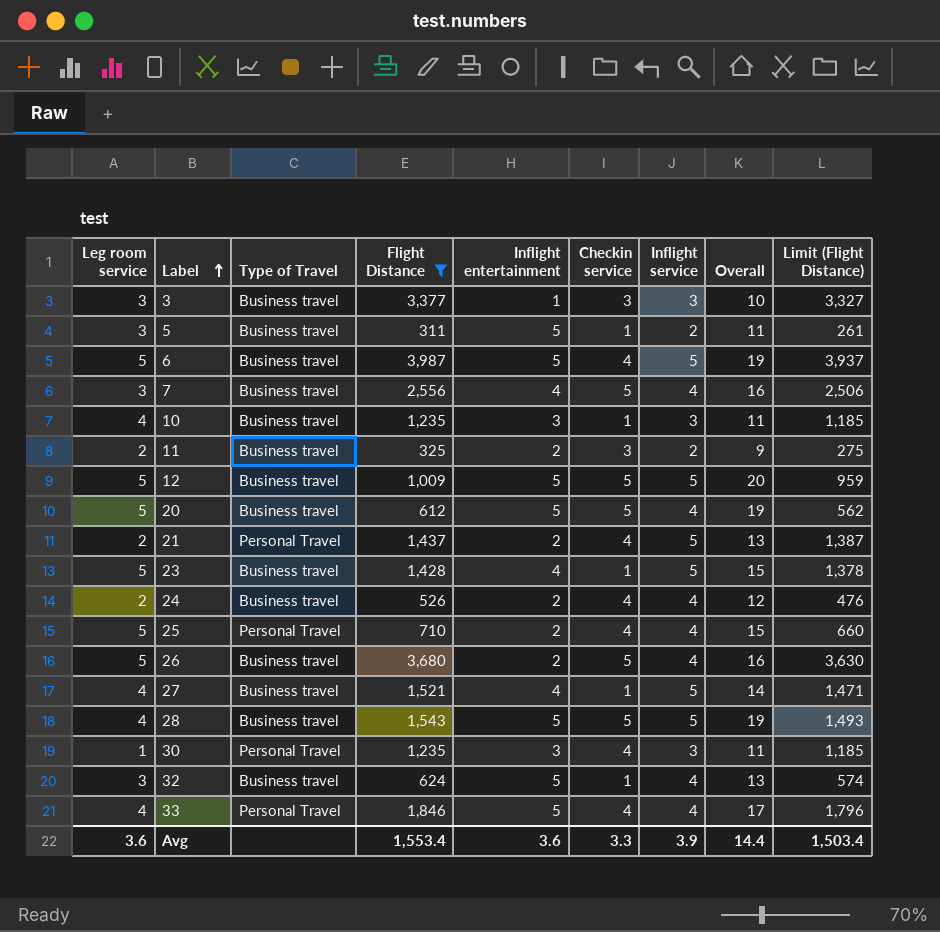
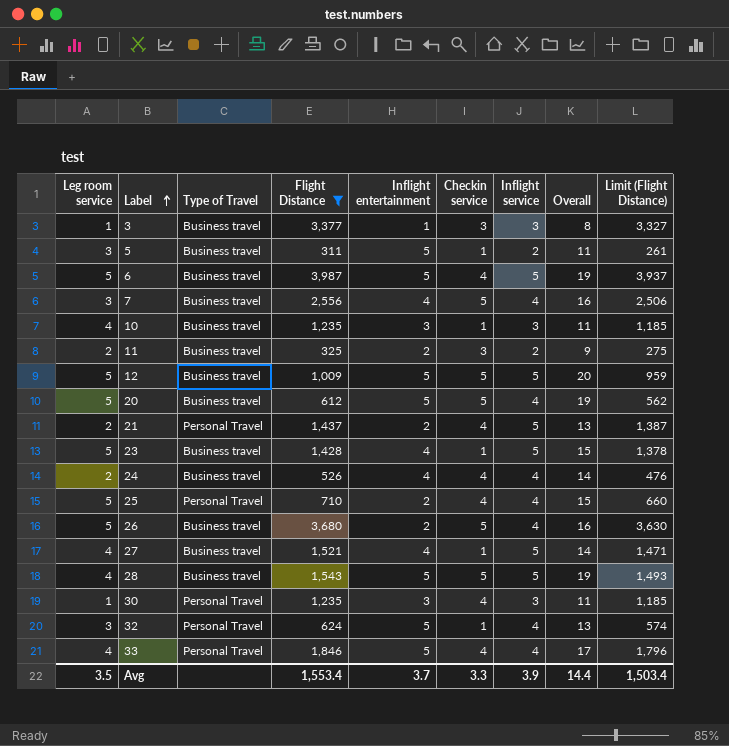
3 | Leg room service: 3 -> 1
3 | Overall: 10 -> 8
24 | Inflight entertainment: 2 -> 4
24 | Overall: 12 -> 14
32 | Type of Travel: Business travel -> Personal Travel
Avg | Leg room service: 3.6 -> 3.5
Avg | Inflight entertainment: 3.6 -> 3.7

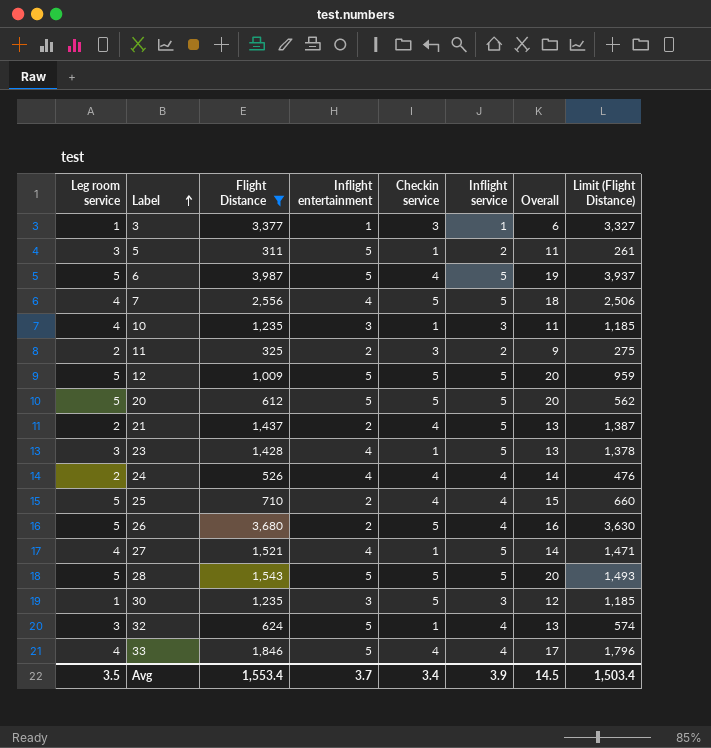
column Type of Travel | position: 3 -> none
3 | Inflight service: 3 -> 1
3 | Overall: 8 -> 6
7 | Leg room service: 3 -> 4
7 | Inflight service: 4 -> 5
7 | Overall: 16 -> 18
20 | Inflight service: 4 -> 5
20 | Overall: 19 -> 20
23 | Leg room service: 5 -> 3
23 | Overall: 15 -> 13
28 | Leg room service: 4 -> 5
28 | Overall: 19 -> 20
30 | Checkin service: 4 -> 5
30 | Overall: 11 -> 12
Avg | Checkin service: 3.3 -> 3.4
Avg | Overall: 14.4 -> 14.5

